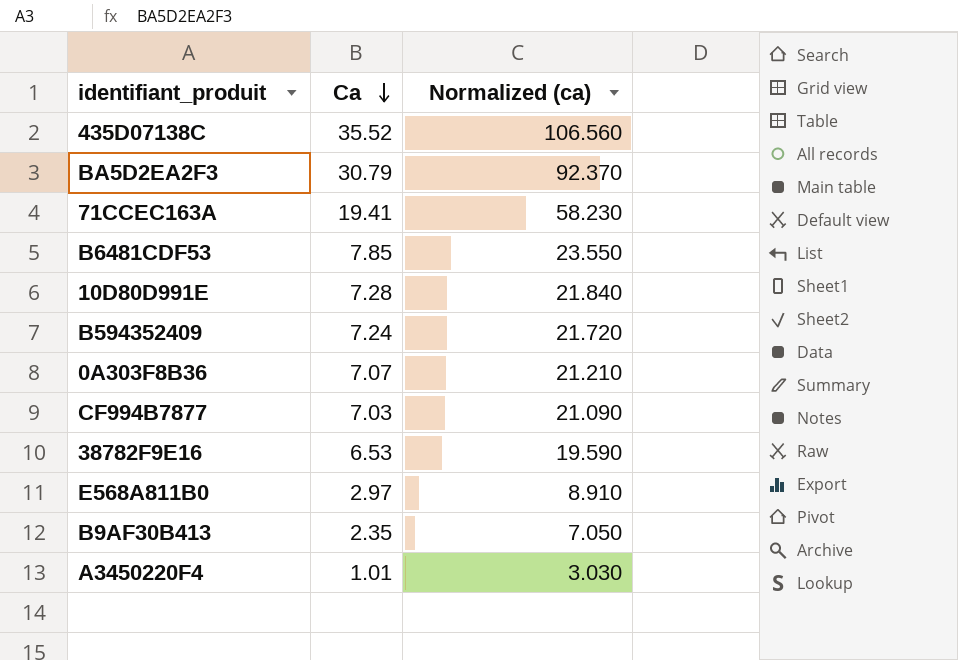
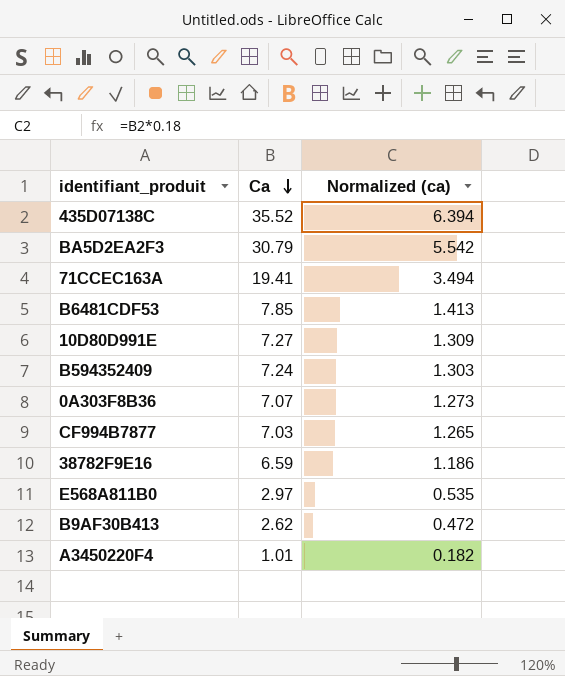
column Normalized (ca) | formula: [Ca] * 3 -> [Ca] * 0.18
10D80D991E | Ca: 7.28 -> 7.27
38782F9E16 | Ca: 6.53 -> 6.59
B9AF30B413 | Ca: 2.35 -> 2.62

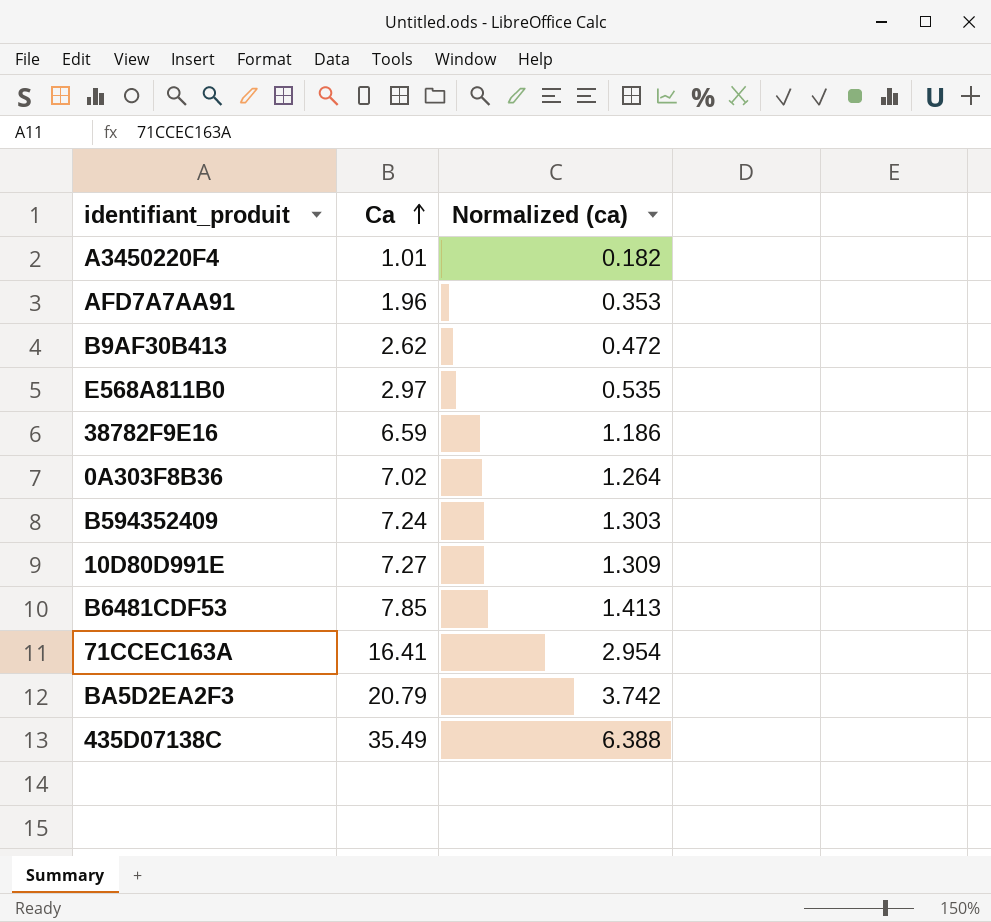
row order: Ca descending -> Ca ascending
row CF994B7877: 7.03 | 1.265 -> none
row AFD7A7AA91: none -> 1.96 | 0.353
0A303F8B36 | Ca: 7.07 -> 7.02
0A303F8B36 | Normalized (ca): 1.273 -> 1.264
71CCEC163A | Ca: 19.41 -> 16.41
71CCEC163A | Normalized (ca): 3.494 -> 2.954
BA5D2EA2F3 | Ca: 30.79 -> 20.79
BA5D2EA2F3 | Normalized (ca): 5.542 -> 3.742
435D07138C | Ca: 35.52 -> 35.49
435D07138C | Normalized (ca): 6.394 -> 6.388

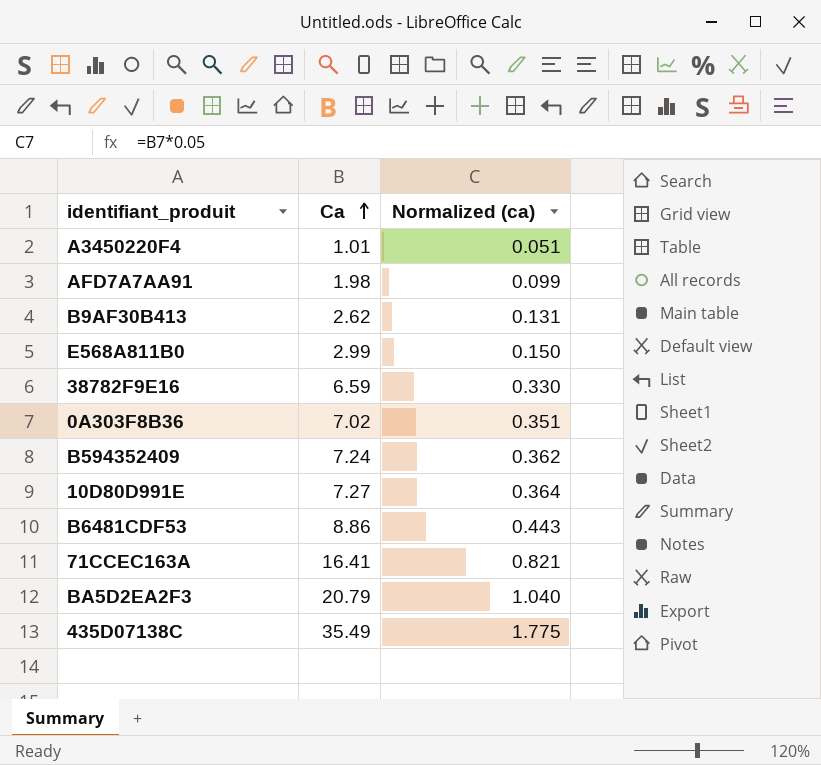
column Normalized (ca) | formula: [Ca] * 0.18 -> [Ca] * 0.05
AFD7A7AA91 | Ca: 1.96 -> 1.98
E568A811B0 | Ca: 2.97 -> 2.99
B6481CDF53 | Ca: 7.85 -> 8.86

